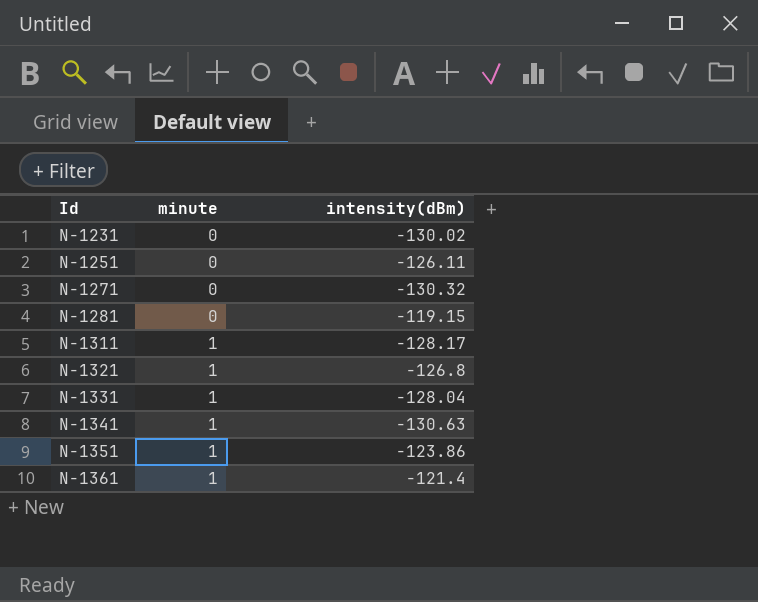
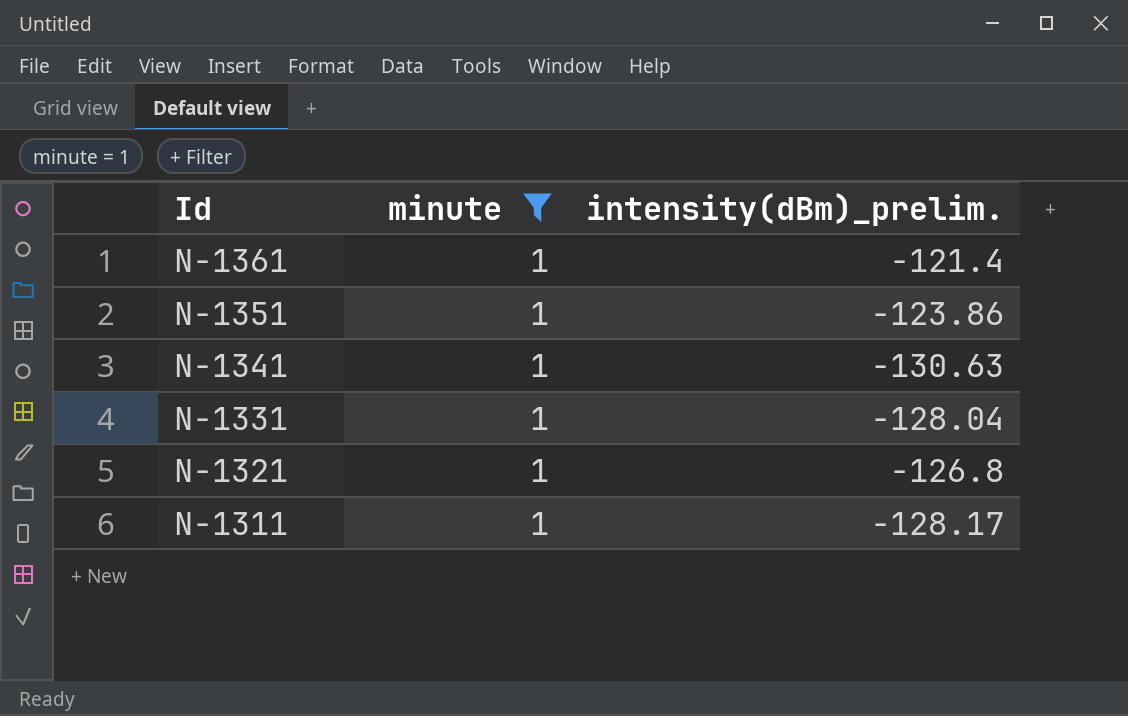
filter: none -> minute = 1
row order: Id ascending -> Id descending
column name: intensity(dBm) -> intensity(dBm)_prelim.

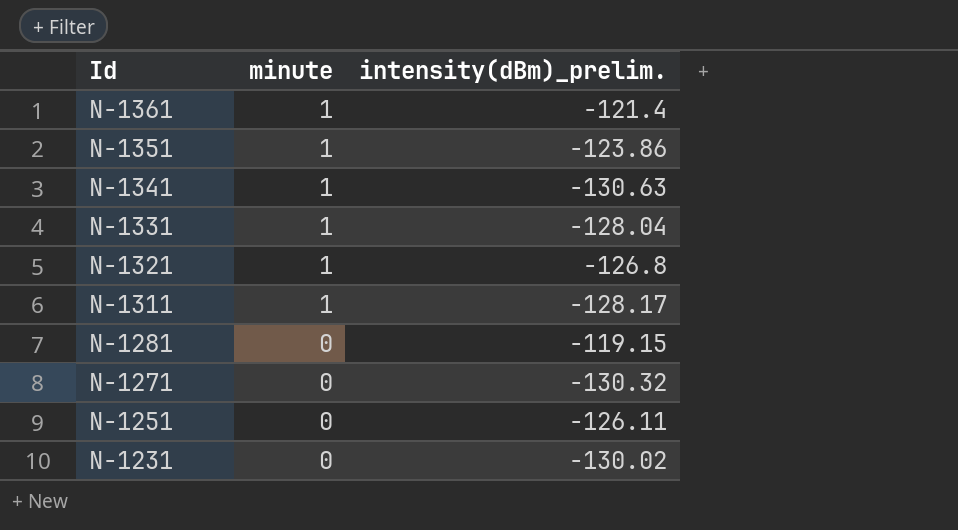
filter: minute = 1 -> none

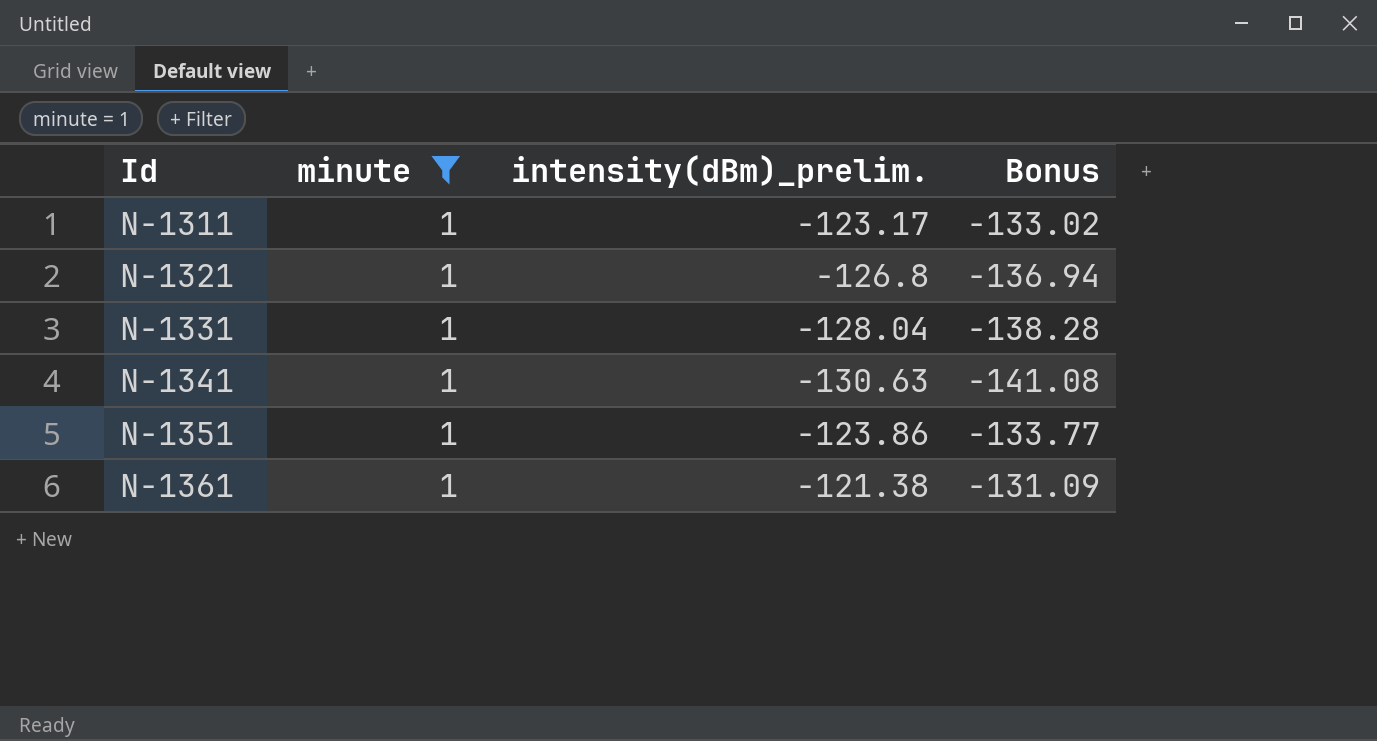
filter: none -> minute = 1
row order: Id descending -> Id ascending
column Bonus | formula: none -> [intensity(dBm)_prelim.] * 1.08
N-1311 | intensity(dBm)_prelim.: -128.17 -> -123.17
N-1361 | intensity(dBm)_prelim.: -121.4 -> -121.38

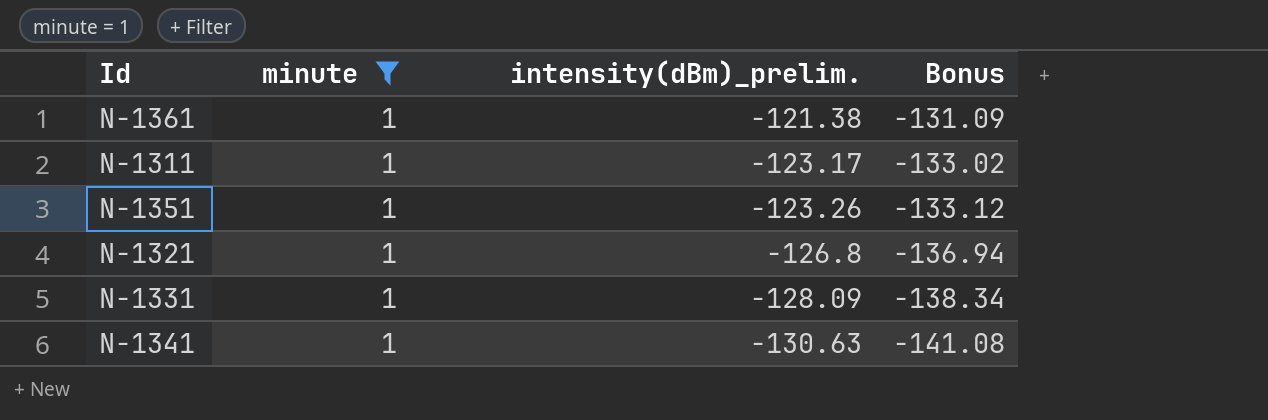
row order: Id ascending -> intensity(dBm)_prelim. descending
N-1351 | intensity(dBm)_prelim.: -123.86 -> -123.26
N-1351 | Bonus: -133.77 -> -133.12
N-1331 | intensity(dBm)_prelim.: -128.04 -> -128.09
N-1331 | Bonus: -138.28 -> -138.34

